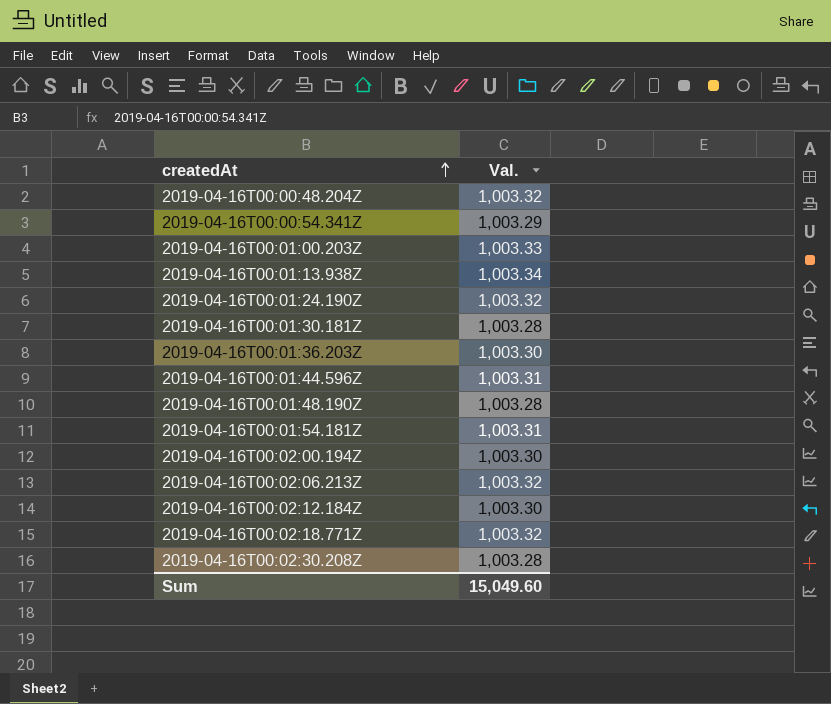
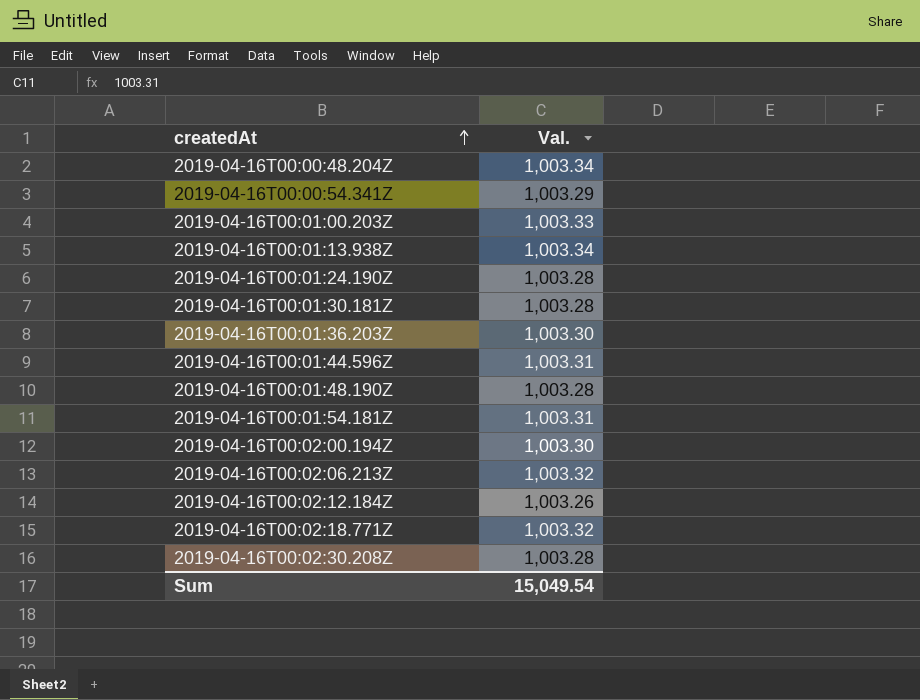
2019-04-16T00:00:48.204Z | Val.: 1,003.32 -> 1,003.34
2019-04-16T00:01:24.190Z | Val.: 1,003.32 -> 1,003.28
2019-04-16T00:02:12.184Z | Val.: 1,003.30 -> 1,003.26
Sum | Val.: 15,049.60 -> 15,049.54

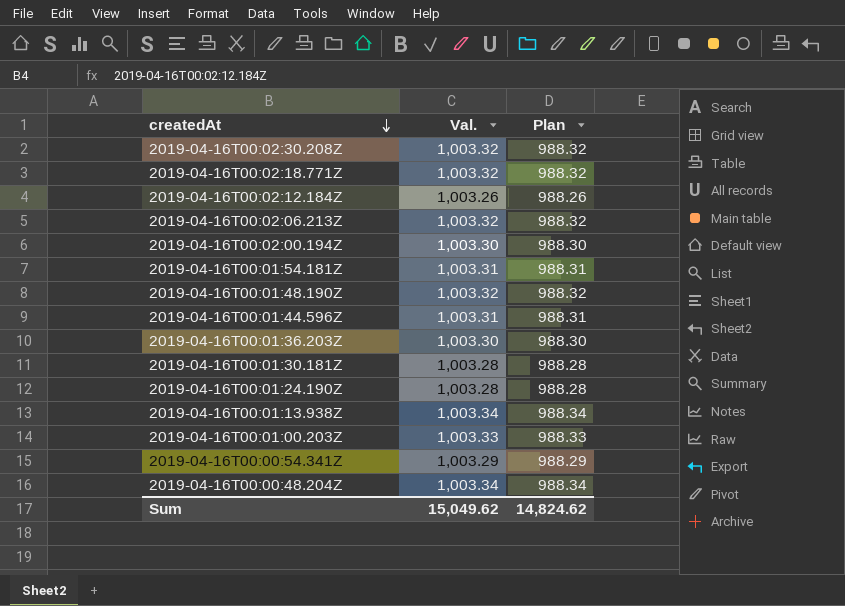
row order: createdAt ascending -> createdAt descending
column Plan | formula: none -> [Val.] - 15
2019-04-16T00:02:30.208Z | Val.: 1,003.28 -> 1,003.32
2019-04-16T00:01:48.190Z | Val.: 1,003.28 -> 1,003.32
Sum | Val.: 15,049.54 -> 15,049.62

